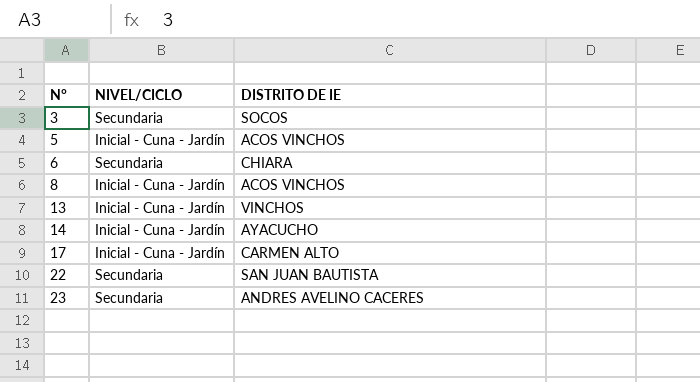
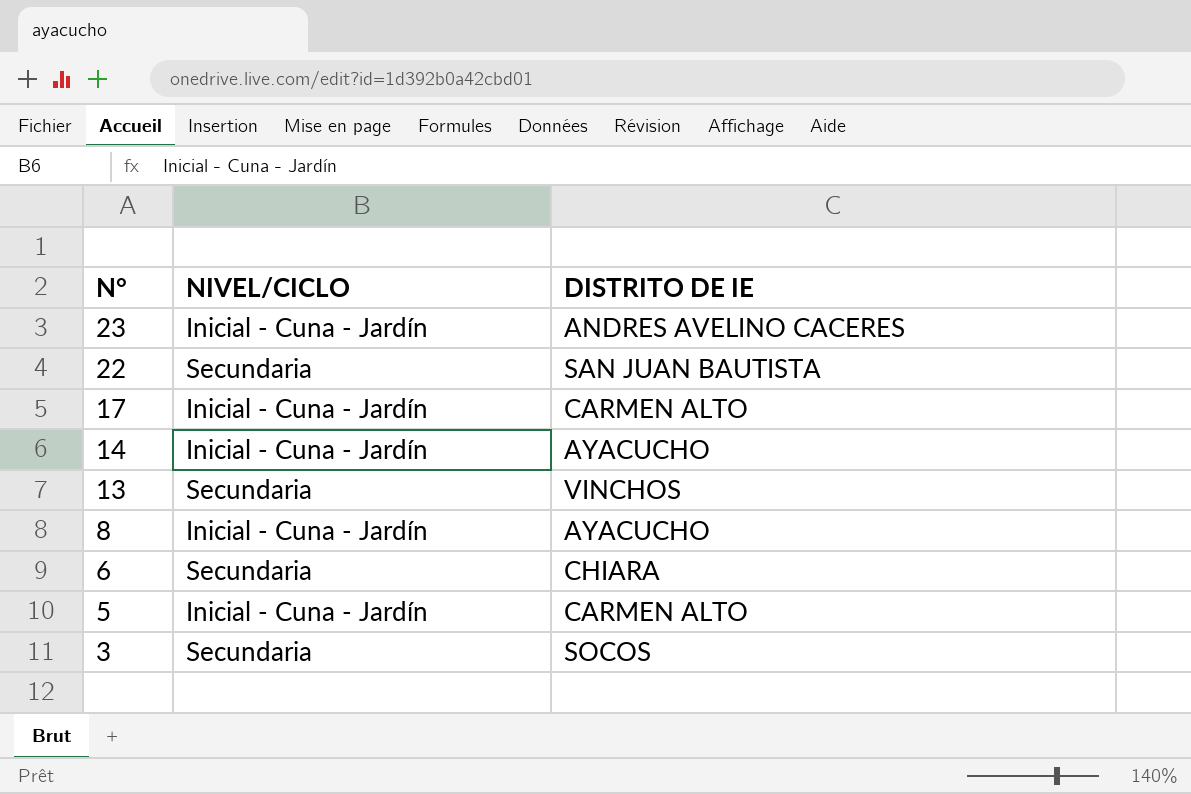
row order: N° ascending -> N° descending
23 | NIVEL/CICLO: Secundaria -> Inicial - Cuna - Jardín
13 | NIVEL/CICLO: Inicial - Cuna - Jardín -> Secundaria
8 | DISTRITO DE IE: ACOS VINCHOS -> AYACUCHO
5 | DISTRITO DE IE: ACOS VINCHOS -> CARMEN ALTO

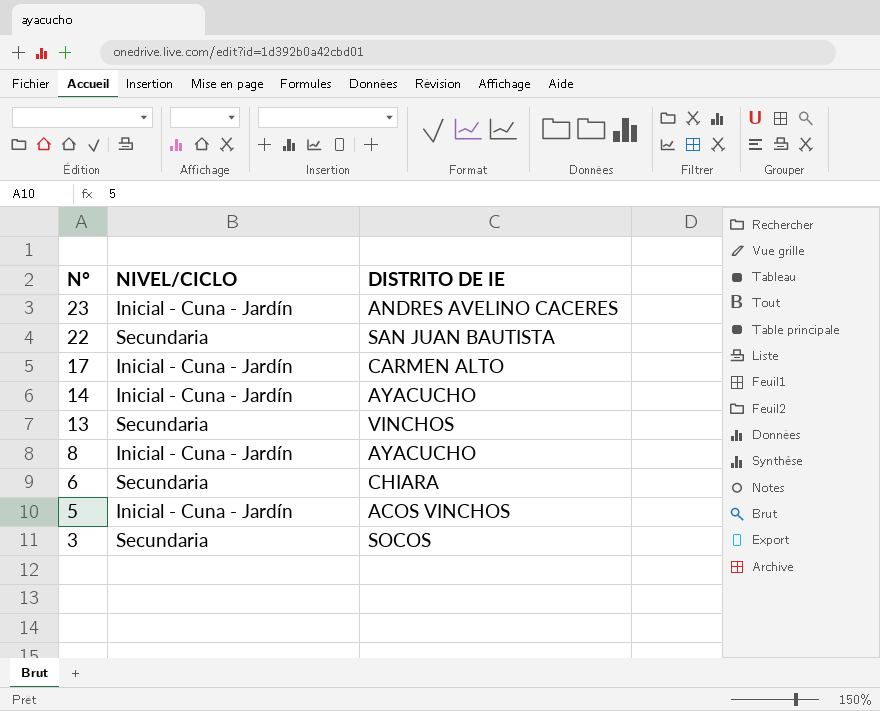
5 | DISTRITO DE IE: CARMEN ALTO -> ACOS VINCHOS

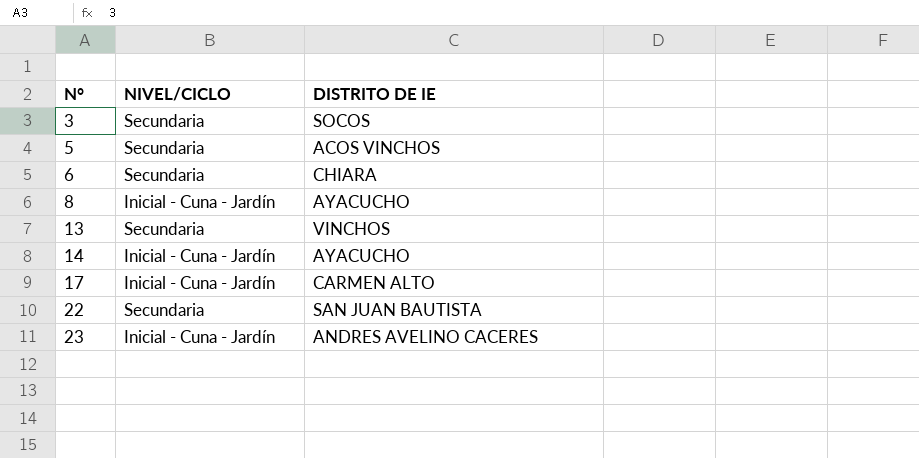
row order: N° descending -> N° ascending
5 | NIVEL/CICLO: Inicial - Cuna - Jardín -> Secundaria

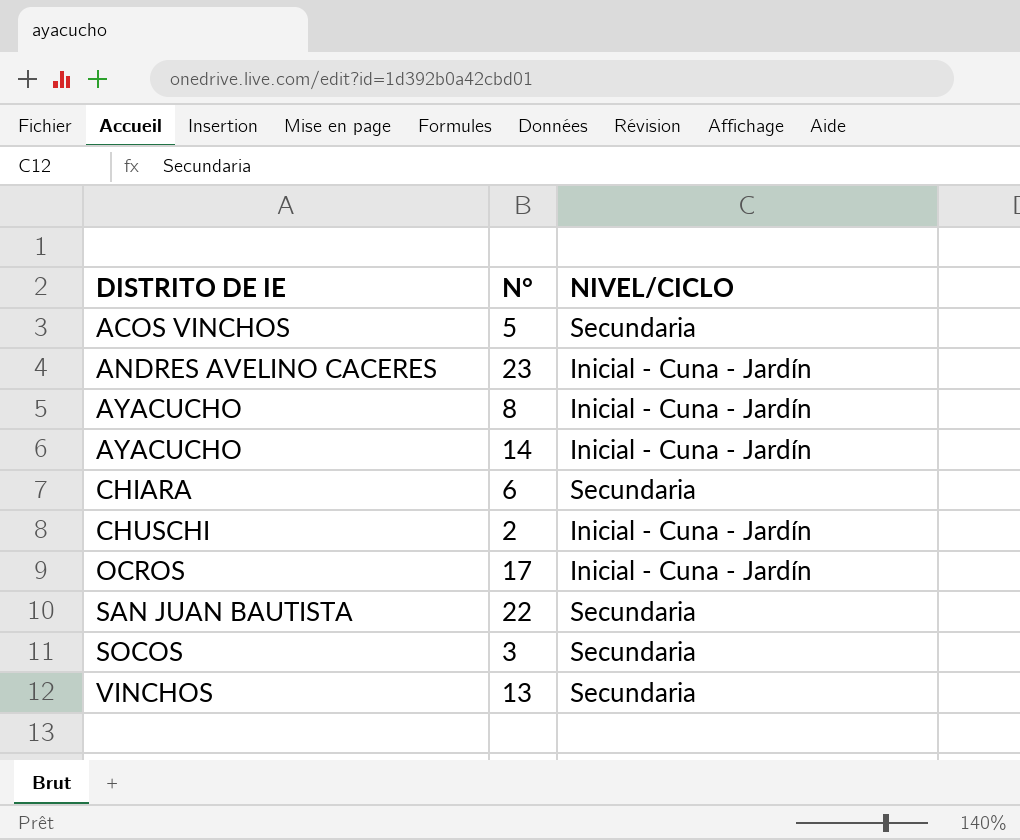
row order: N° ascending -> DISTRITO DE IE ascending
column DISTRITO DE IE | position: 3 -> 1
row 2: none -> CHUSCHI | Inicial - Cuna - Jardín
17 | DISTRITO DE IE: CARMEN ALTO -> OCROS

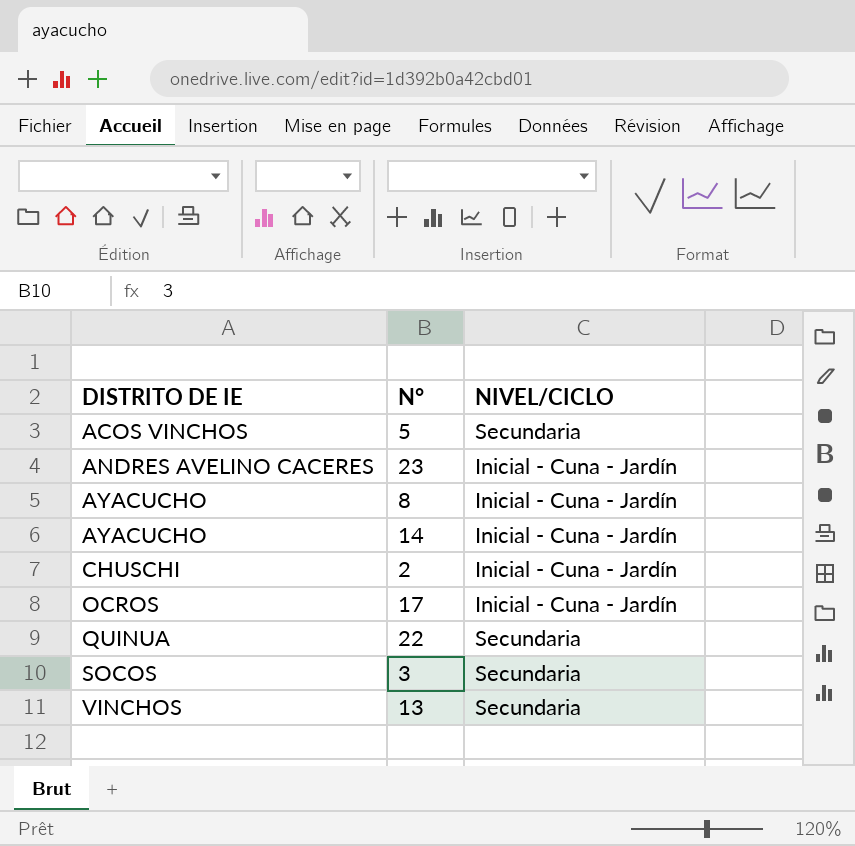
row 6: CHIARA | Secundaria -> none
22 | DISTRITO DE IE: SAN JUAN BAUTISTA -> QUINUA

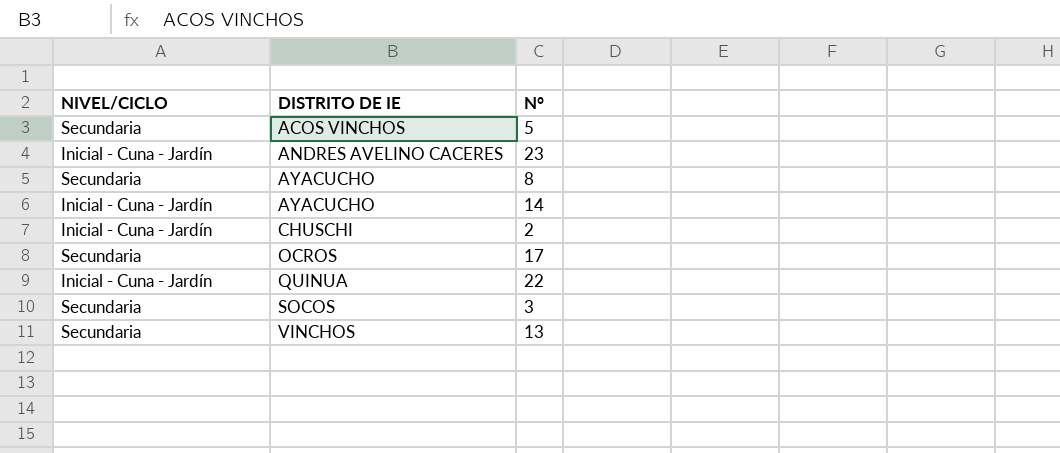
column NIVEL/CICLO | position: 3 -> 1
8 | NIVEL/CICLO: Inicial - Cuna - Jardín -> Secundaria
17 | NIVEL/CICLO: Inicial - Cuna - Jardín -> Secundaria
22 | NIVEL/CICLO: Secundaria -> Inicial - Cuna - Jardín

